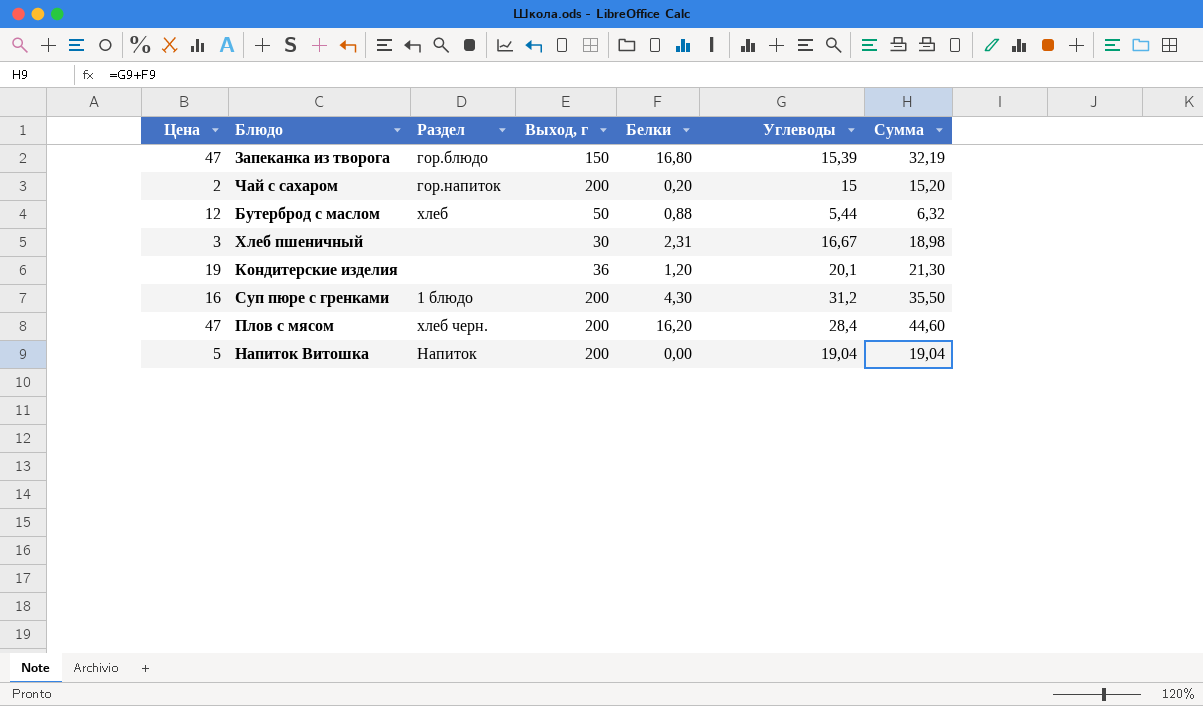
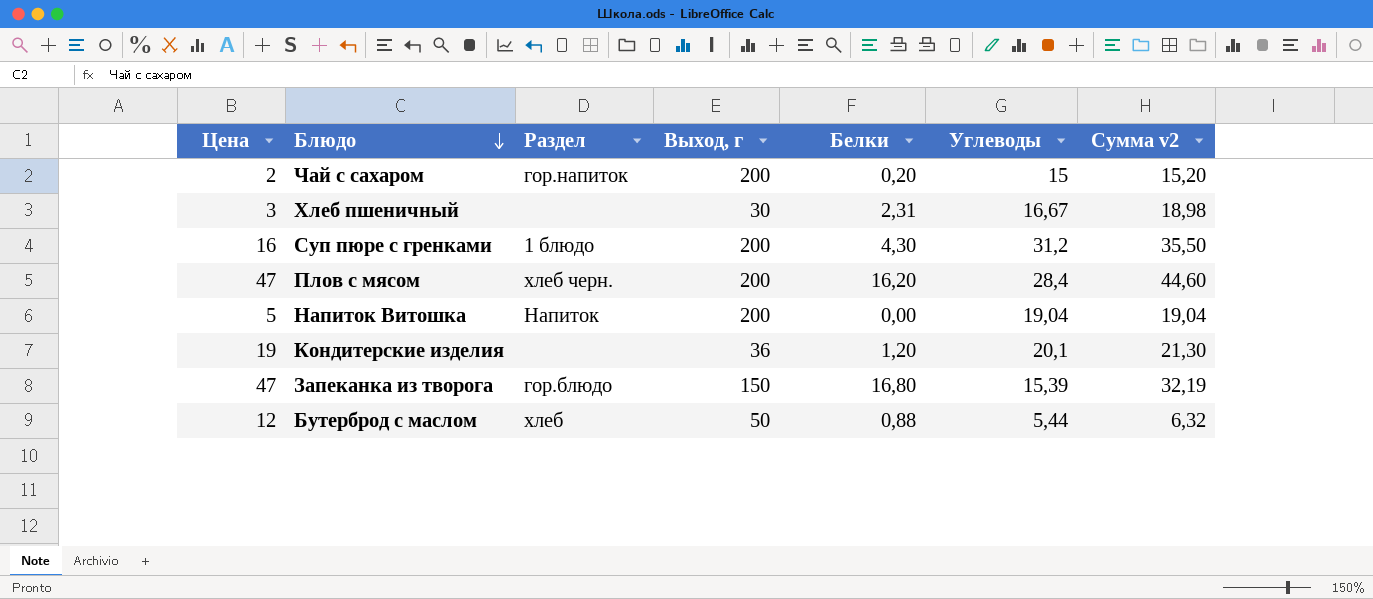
row order: none -> Блюдо descending
column name: Сумма -> Сумма v2

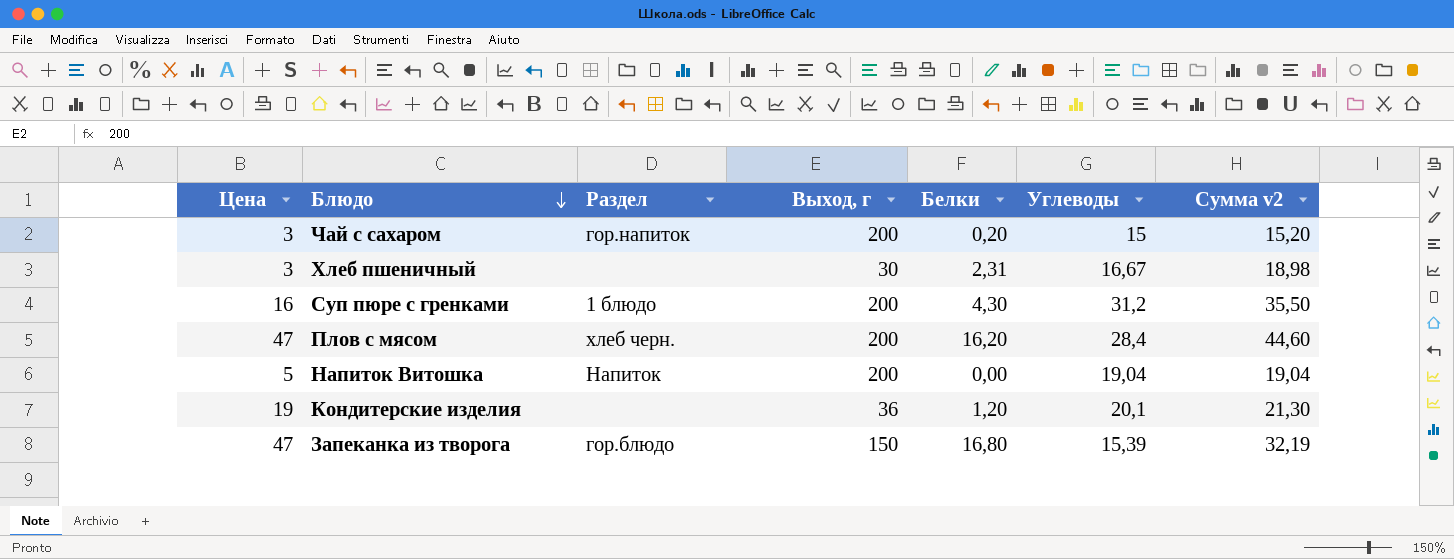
row Бутерброд с маслом: 12 | хлеб | 50 | 0,88 | 5,44 | 6,32 -> none
Чай с сахаром | Цена: 2 -> 3

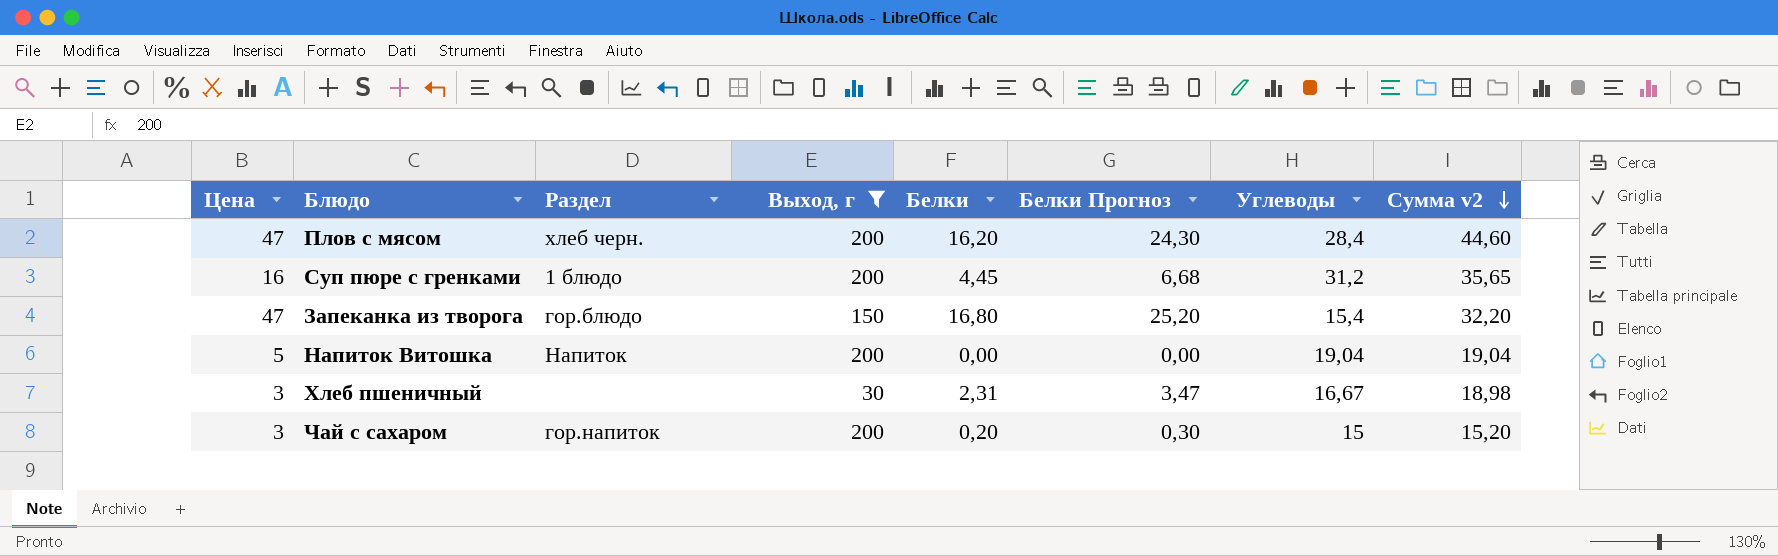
filter: none -> Выход, г != 36
row order: Блюдо descending -> Сумма v2 descending
column Белки Прогноз | formula: none -> [Белки] * 1,5
Суп пюре с гренками | Белки: 4,30 -> 4,45
Суп пюре с гренками | Сумма v2: 35,50 -> 35,65
Запеканка из творога | Углеводы: 15,39 -> 15,4
Запеканка из творога | Сумма v2: 32,19 -> 32,20

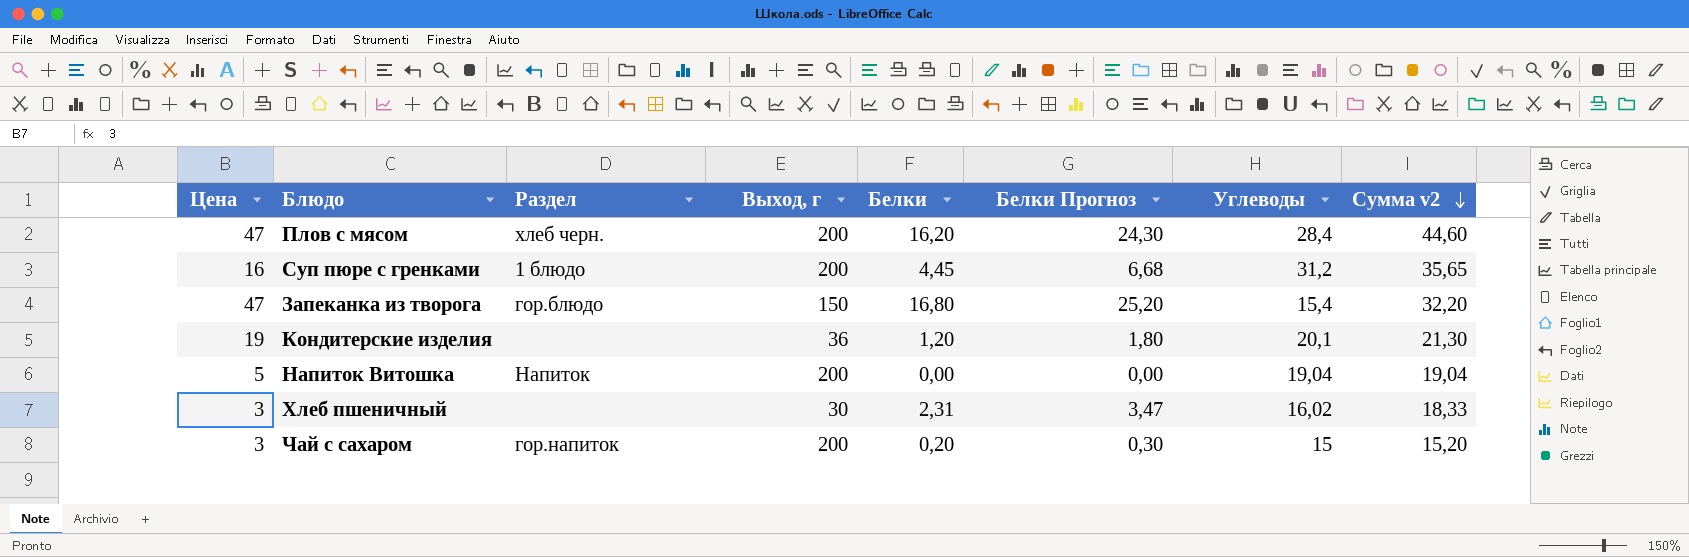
filter: Выход, г != 36 -> none
Хлеб пшеничный | Углеводы: 16,67 -> 16,02
Хлеб пшеничный | Сумма v2: 18,98 -> 18,33

